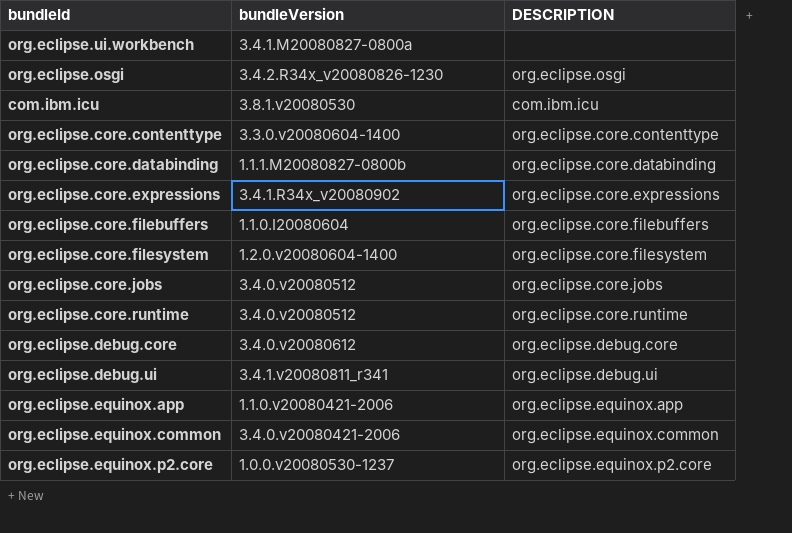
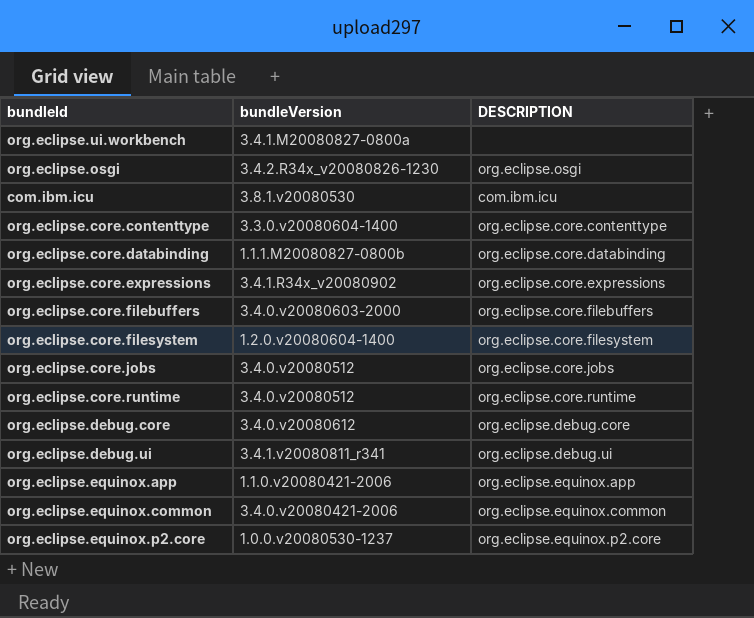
org.eclipse.core.filebuffers | bundleVersion: 1.1.0.I20080604 -> 3.4.0.v20080603-2000

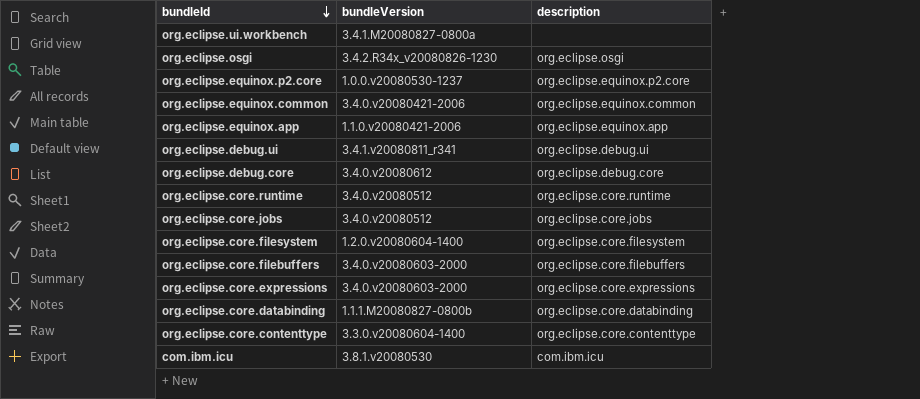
row order: none -> bundleId descending
column name: DESCRIPTION -> description
org.eclipse.core.expressions | bundleVersion: 3.4.1.R34x_v20080902 -> 3.4.0.v20080603-2000

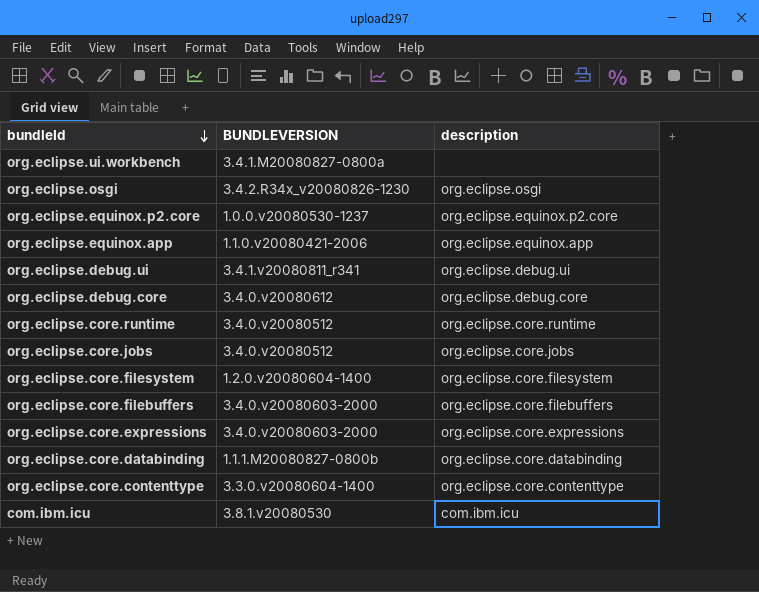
column name: bundleVersion -> BUNDLEVERSION
row org.eclipse.equinox.common: 3.4.0.v20080421-2006 | org.eclipse.equinox.common -> none

